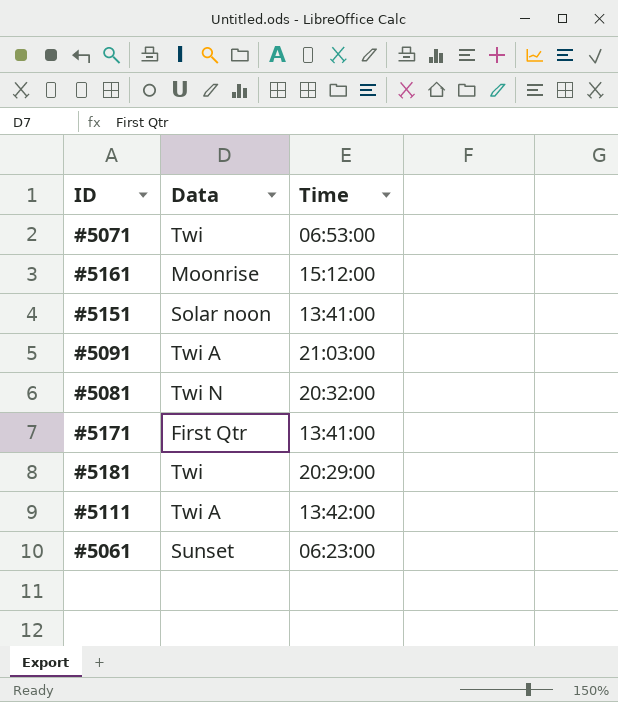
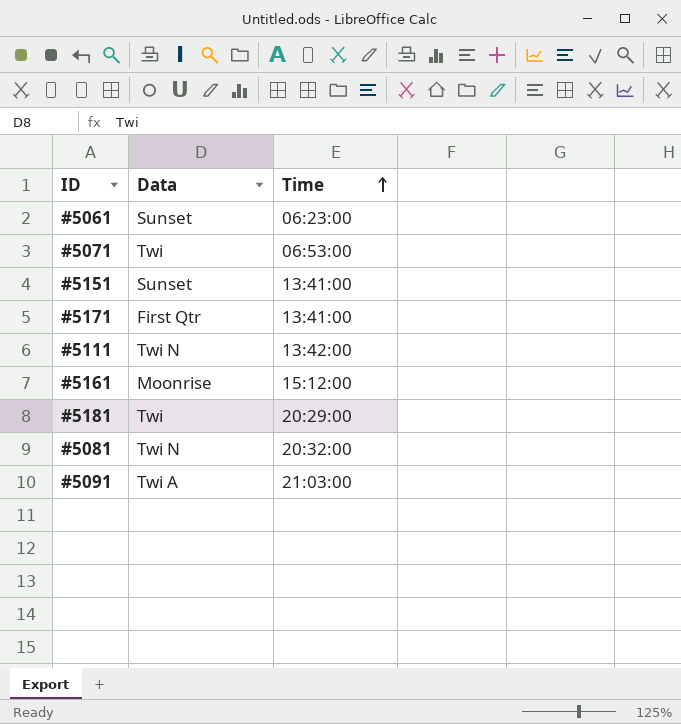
row order: none -> Time ascending
#5151 | Data: Solar noon -> Sunset
#5111 | Data: Twi A -> Twi N

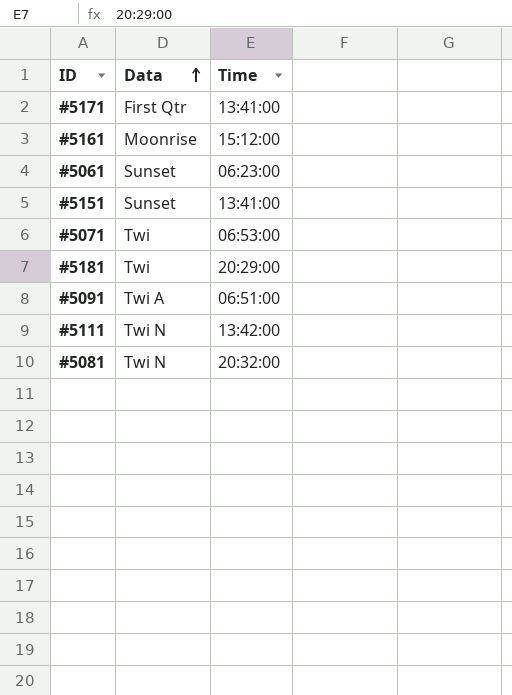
row order: Time ascending -> Data ascending
#5091 | Time: 21:03:00 -> 06:51:00

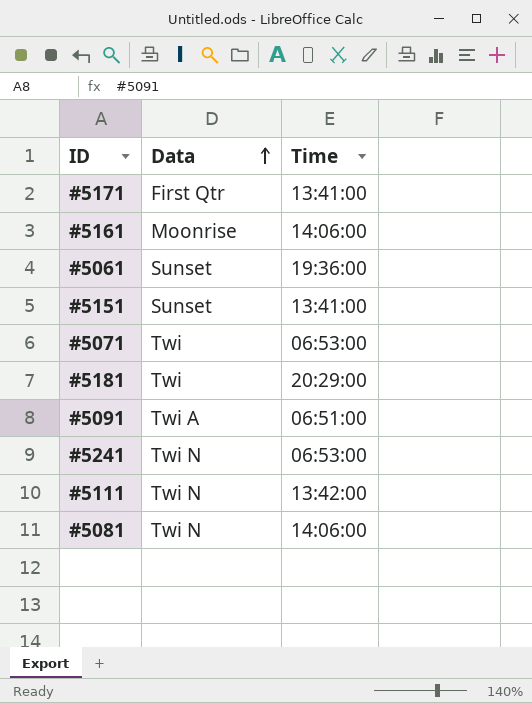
#5161 | Time: 15:12:00 -> 14:06:00
#5061 | Time: 06:23:00 -> 19:36:00
row #5241: none -> Twi N | 06:53:00
#5081 | Time: 20:32:00 -> 14:06:00

